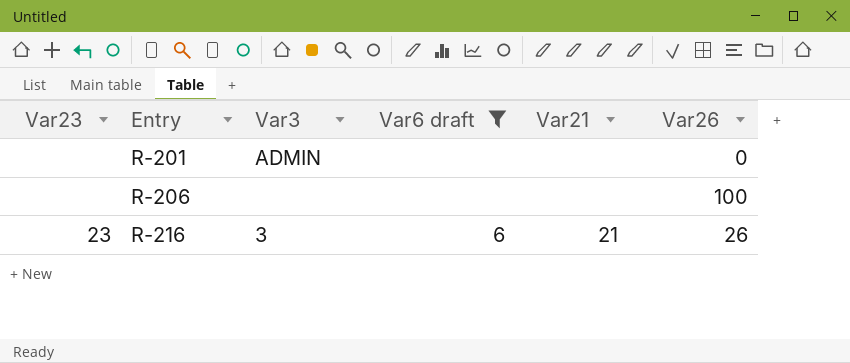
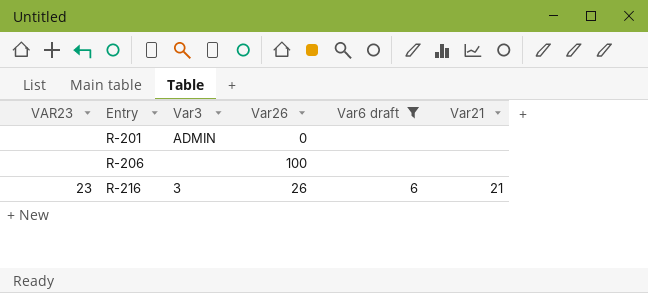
column name: Var23 -> VAR23
column Var26 | position: 6 -> 4

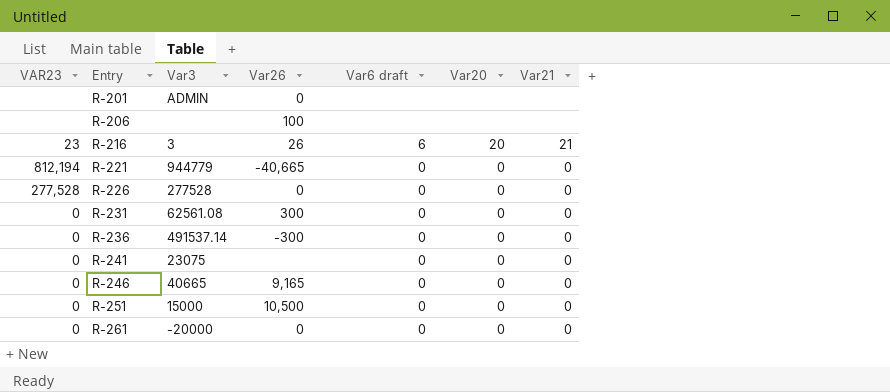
filter: Var6 draft != 0 -> none
column Var20 | position: none -> 6

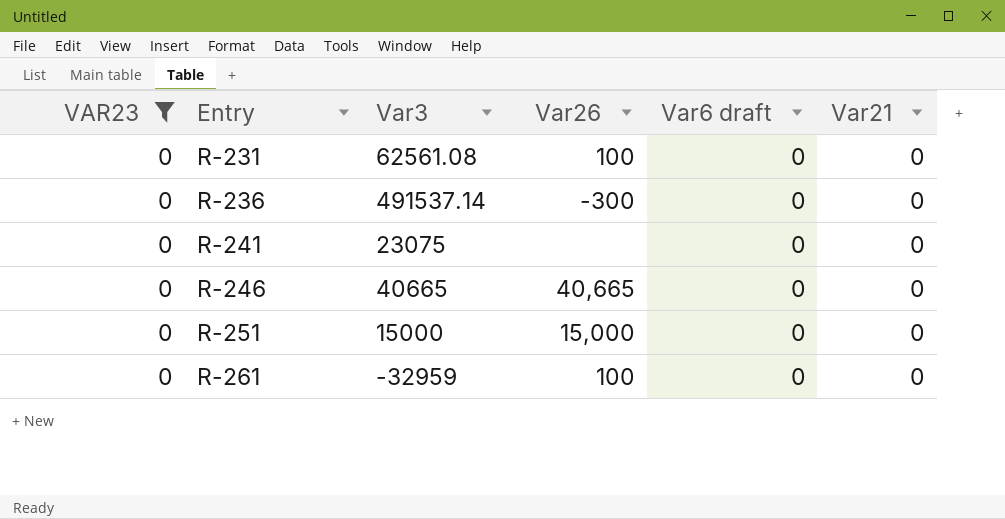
filter: none -> VAR23 = 0
column Var20 | position: 6 -> none
R-231 | Var26: 300 -> 100
R-246 | Var26: 9,165 -> 40,665
R-251 | Var26: 10,500 -> 15,000
R-261 | Var3: -20000 -> -32959
R-261 | Var26: 0 -> 100

